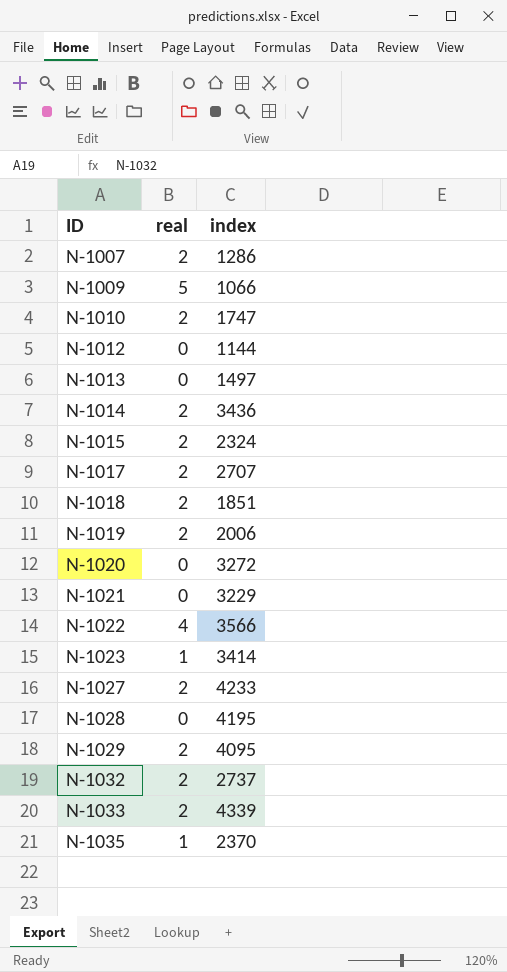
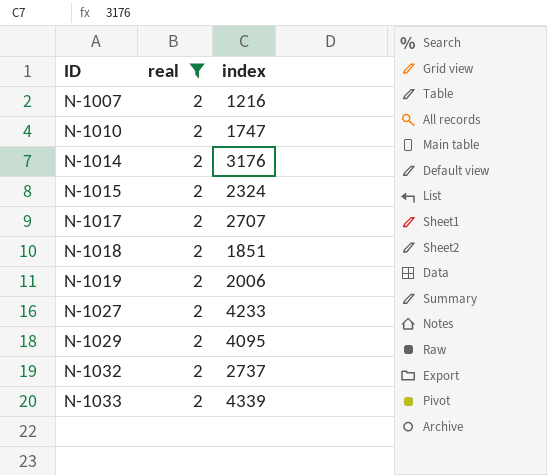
filter: none -> real = 2
N-1007 | index: 1286 -> 1216
N-1014 | index: 3436 -> 3176

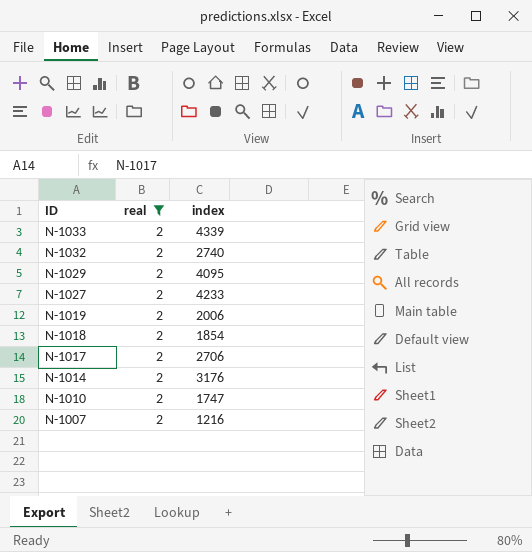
row order: ID ascending -> ID descending
row N-1015: 2 | 2324 -> none
N-1032 | index: 2737 -> 2740
N-1018 | index: 1851 -> 1854
N-1017 | index: 2707 -> 2706

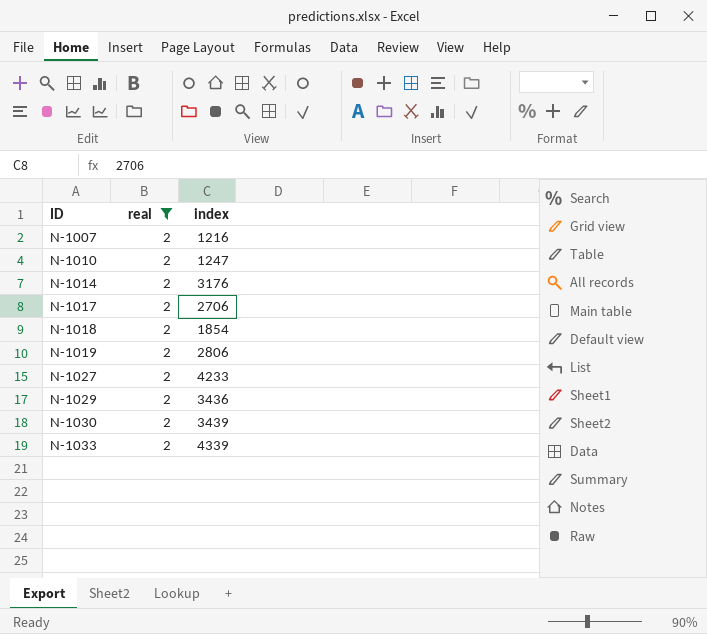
row order: ID descending -> ID ascending
row N-1032: 2 | 2740 -> none
N-1010 | index: 1747 -> 1247
N-1019 | index: 2006 -> 2806
N-1029 | index: 4095 -> 3436
row N-1030: none -> 2 | 3439

